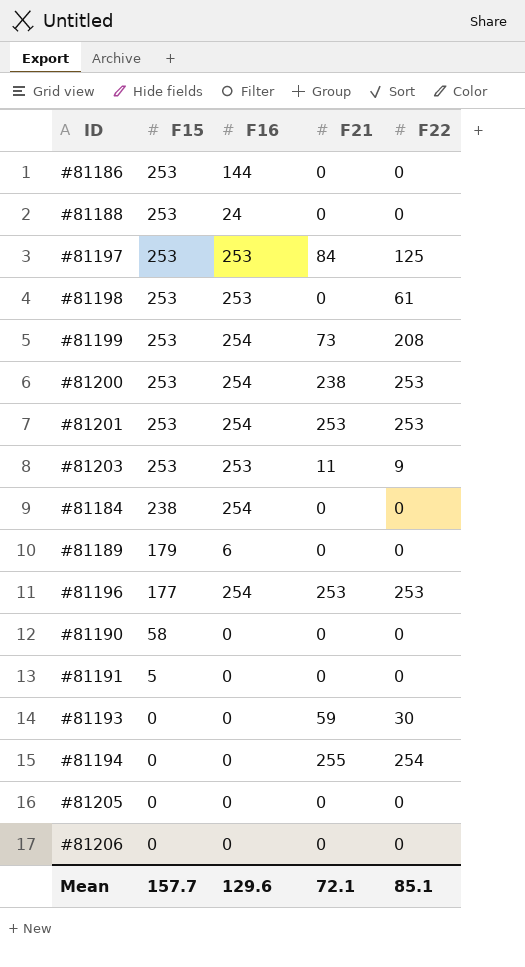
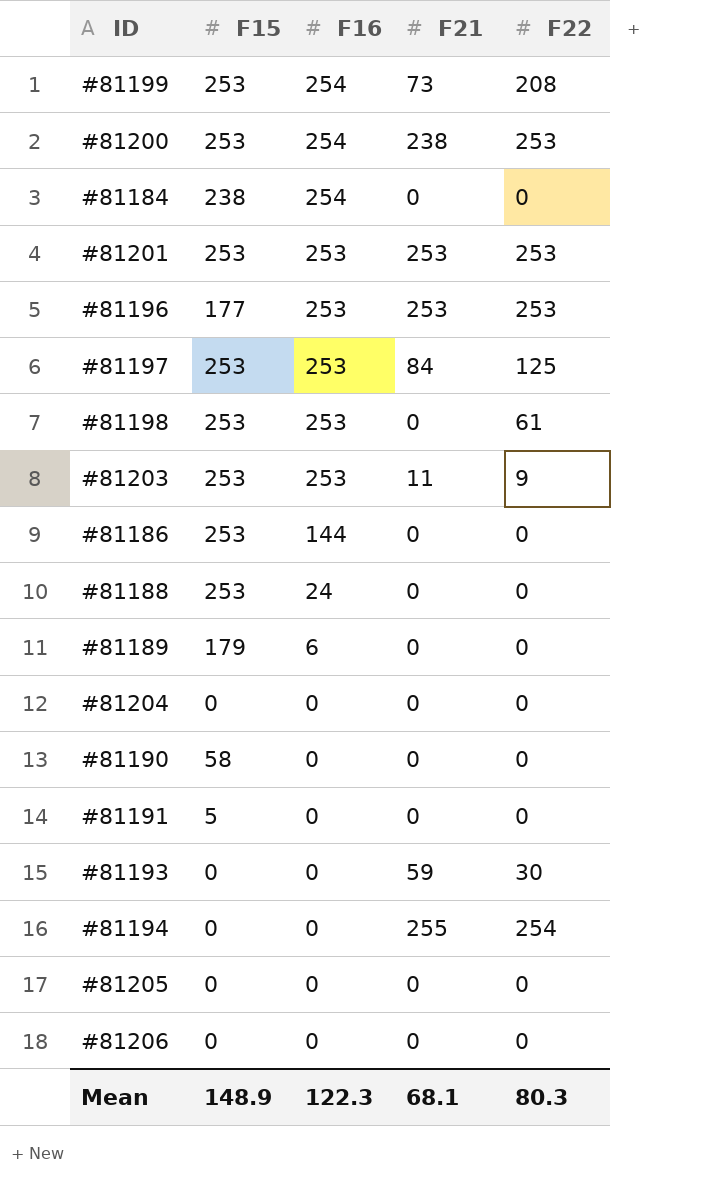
row order: F15 descending -> F16 descending
#81201 | F16: 254 -> 253
#81196 | F16: 254 -> 253
row #81204: none -> 0 | 0 | 0 | 0
Mean | F15: 157.7 -> 148.9
Mean | F16: 129.6 -> 122.3
Mean | F21: 72.1 -> 68.1
Mean | F22: 85.1 -> 80.3

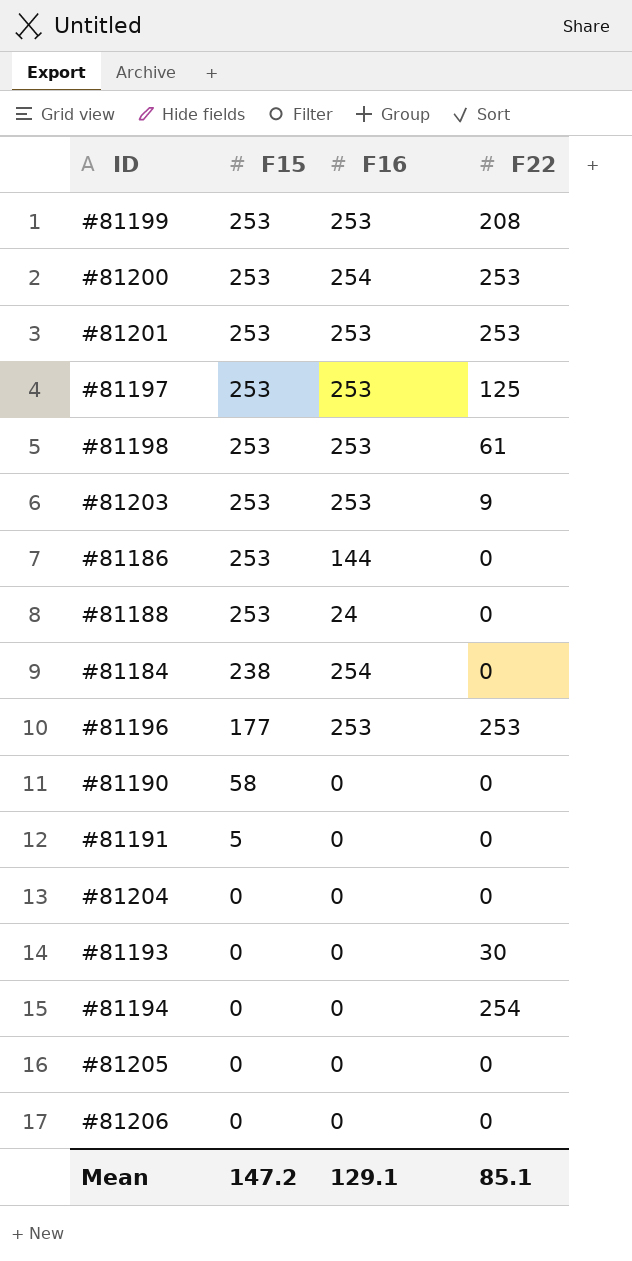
row order: F16 descending -> F15 descending
column F21 | position: 4 -> none
row #81189: 179 | 6 | 0 | 0 -> none
#81199 | F16: 254 -> 253
Mean | F15: 148.9 -> 147.2
Mean | F16: 122.3 -> 129.1
Mean | F22: 80.3 -> 85.1

